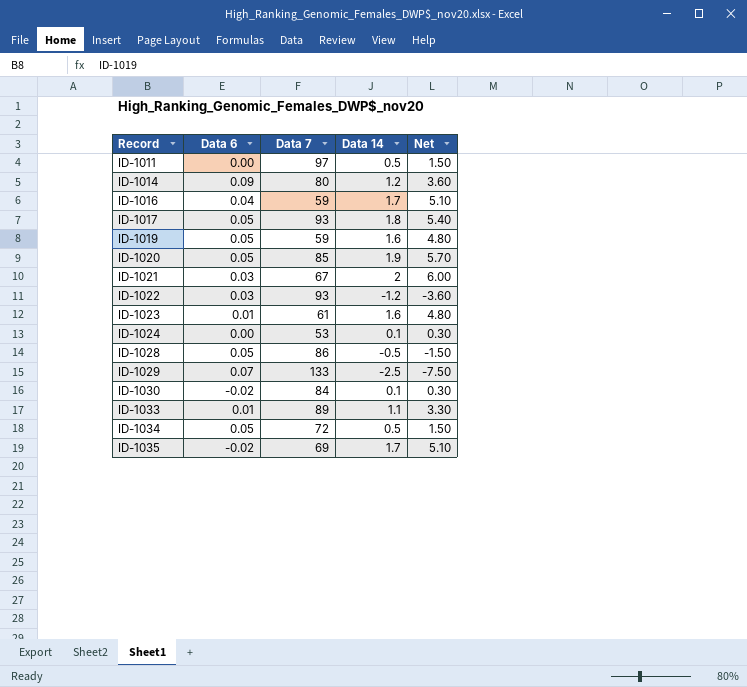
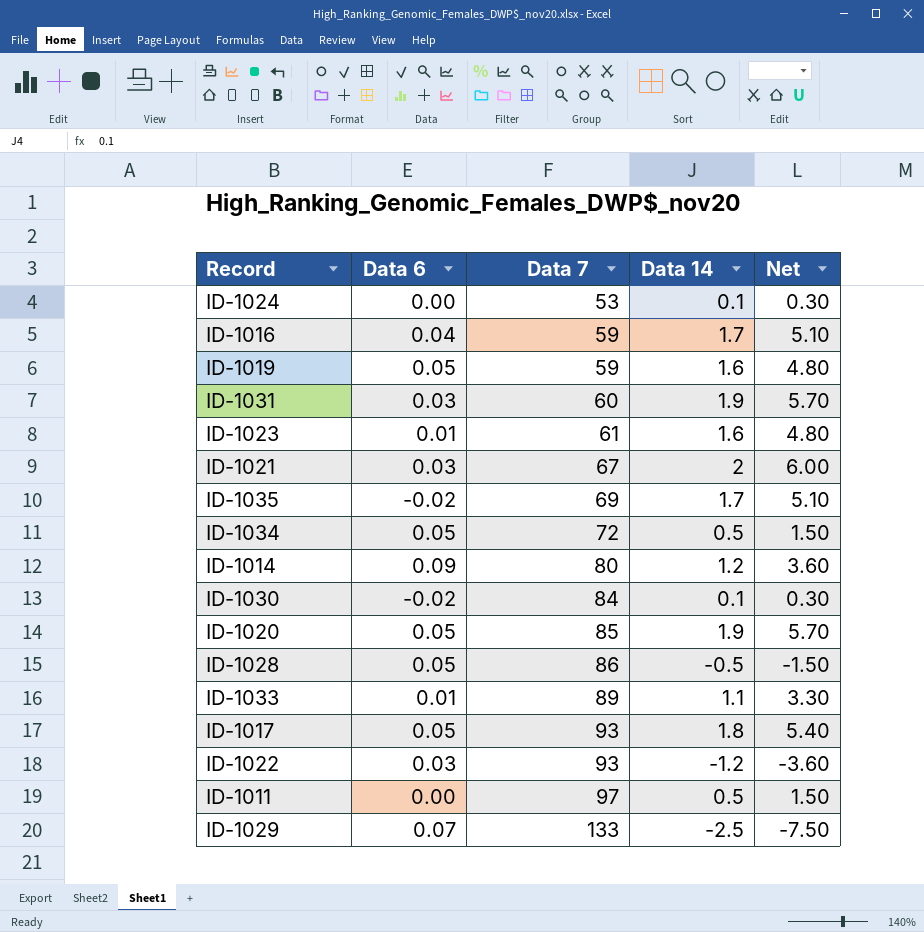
row order: Record ascending -> Data 7 ascending
row ID-1031: none -> 0.03 | 60 | 1.9 | 5.70

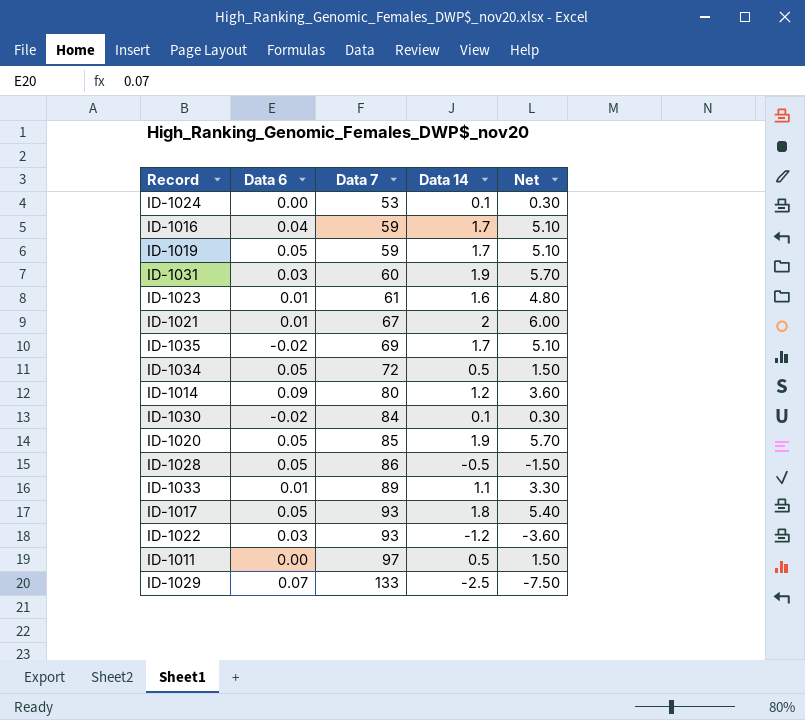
ID-1019 | Data 14: 1.6 -> 1.7
ID-1019 | Net: 4.80 -> 5.10
ID-1021 | Data 6: 0.03 -> 0.01

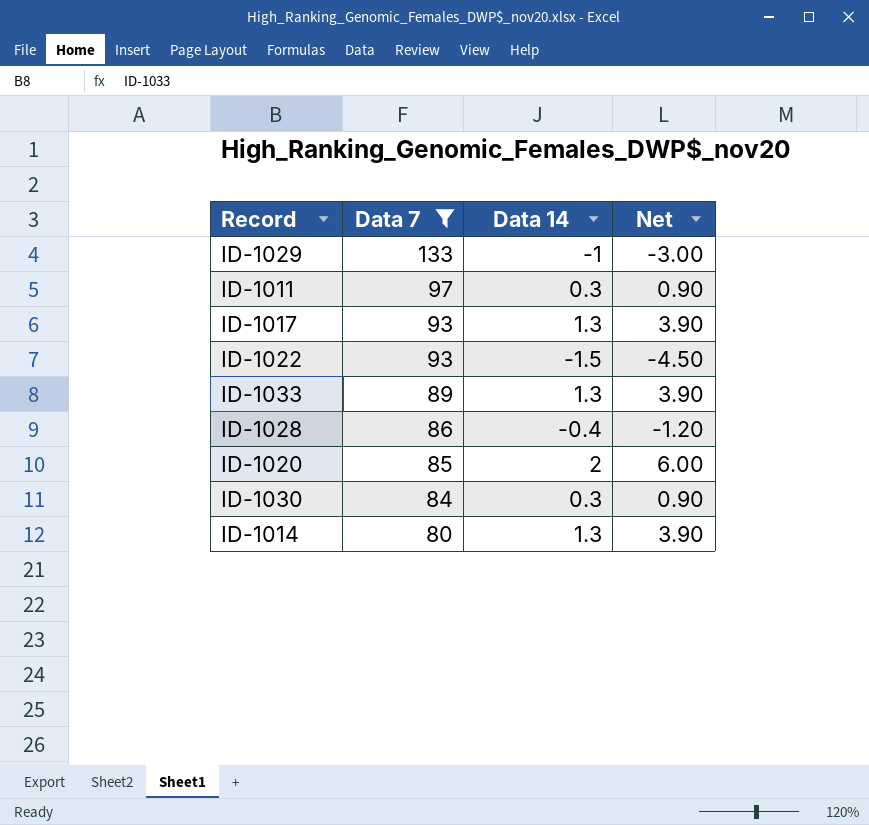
filter: none -> Data 7 >= 80
row order: Data 7 ascending -> Data 7 descending
column Data 6 | position: 2 -> none
ID-1029 | Data 14: -2.5 -> -1
ID-1029 | Net: -7.50 -> -3.00
ID-1011 | Data 14: 0.5 -> 0.3
ID-1011 | Net: 1.50 -> 0.90
ID-1017 | Data 14: 1.8 -> 1.3
ID-1017 | Net: 5.40 -> 3.90
ID-1022 | Data 14: -1.2 -> -1.5
ID-1022 | Net: -3.60 -> -4.50
ID-1033 | Data 14: 1.1 -> 1.3
ID-1033 | Net: 3.30 -> 3.90
ID-1028 | Data 14: -0.5 -> -0.4
ID-1028 | Net: -1.50 -> -1.20
ID-1020 | Data 14: 1.9 -> 2
ID-1020 | Net: 5.70 -> 6.00
ID-1030 | Data 14: 0.1 -> 0.3
ID-1030 | Net: 0.30 -> 0.90
ID-1014 | Data 14: 1.2 -> 1.3
ID-1014 | Net: 3.60 -> 3.90

